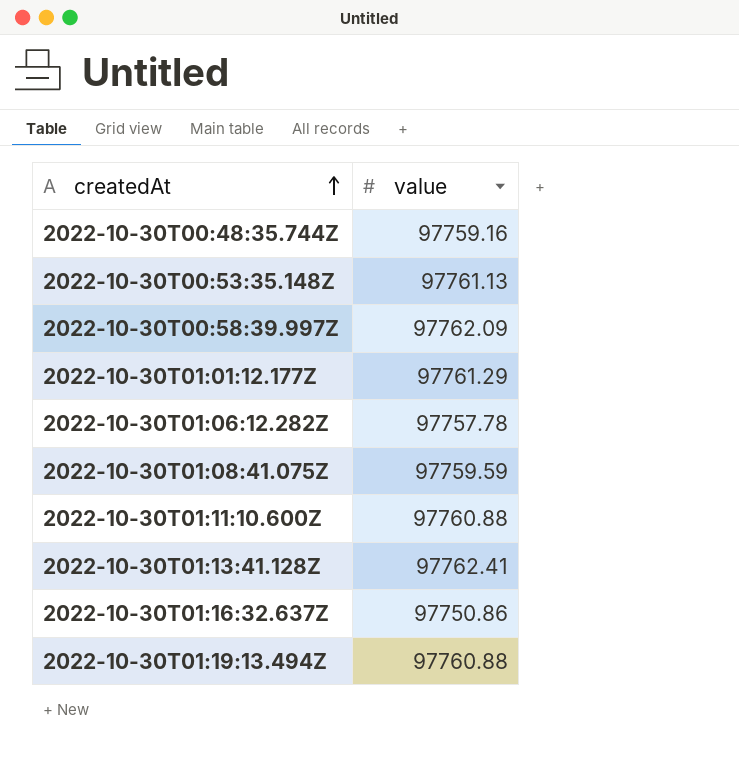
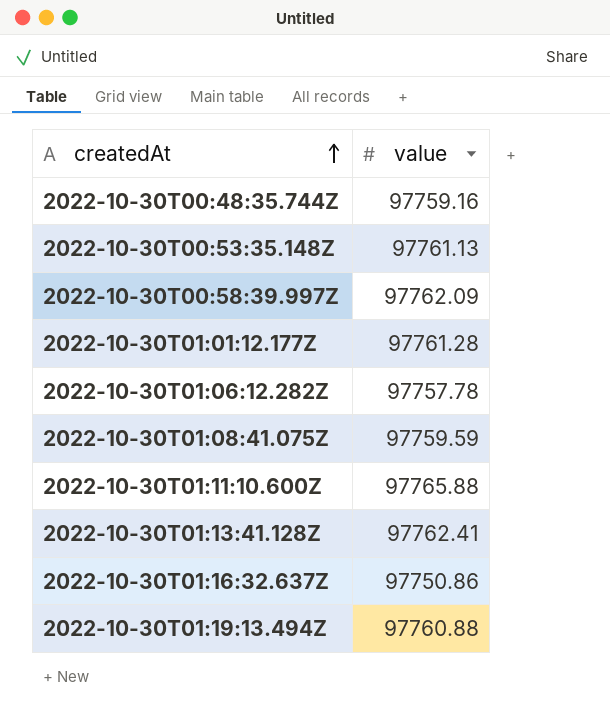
2022-10-30T01:01:12.177Z | value: 97761.29 -> 97761.28
2022-10-30T01:11:10.600Z | value: 97760.88 -> 97765.88

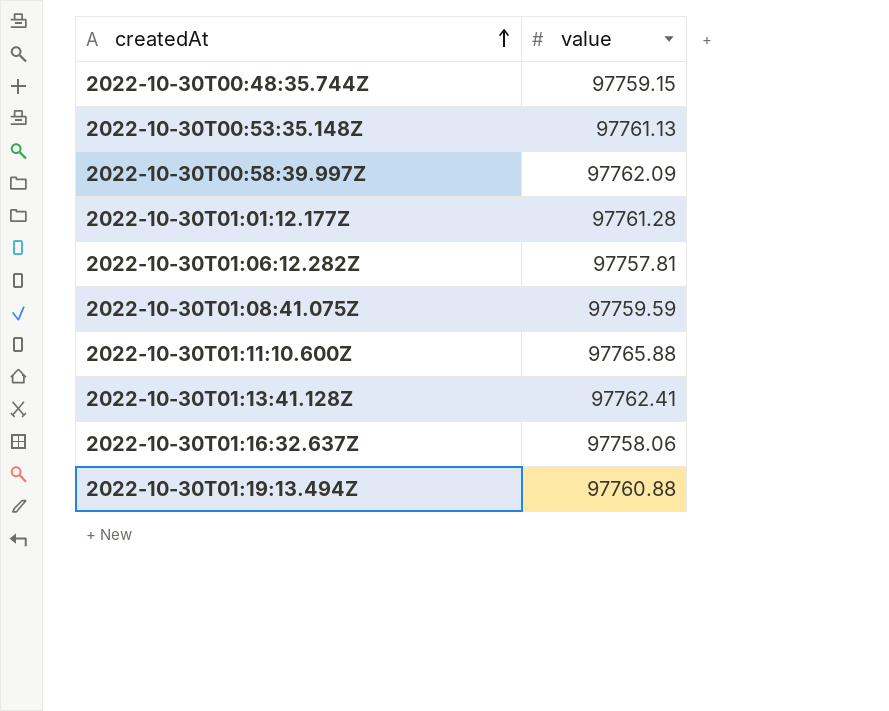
2022-10-30T00:48:35.744Z | value: 97759.16 -> 97759.15
2022-10-30T01:06:12.282Z | value: 97757.78 -> 97757.81
2022-10-30T01:16:32.637Z | value: 97750.86 -> 97758.06

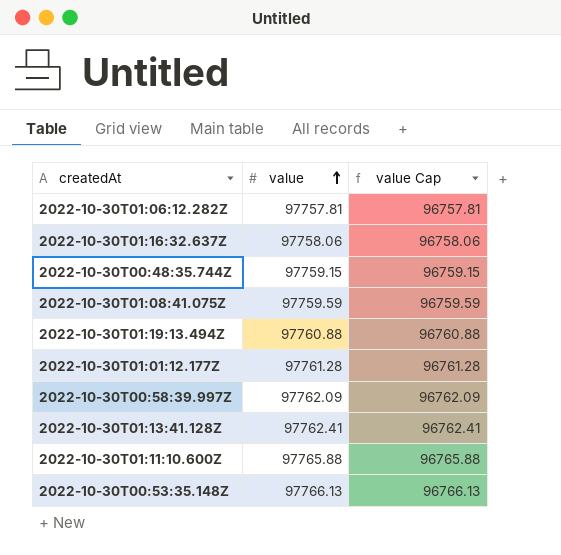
row order: createdAt ascending -> value ascending
column value Cap | formula: none -> [value] - 1000
2022-10-30T00:53:35.148Z | value: 97761.13 -> 97766.13

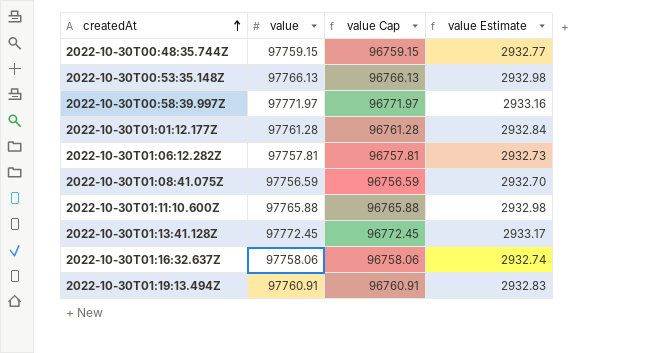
row order: value ascending -> createdAt ascending
column value Estimate | formula: none -> [value] * 0.03
2022-10-30T00:58:39.997Z | value: 97762.09 -> 97771.97
2022-10-30T00:58:39.997Z | value Cap: 96762.09 -> 96771.97
2022-10-30T01:08:41.075Z | value: 97759.59 -> 97756.59
2022-10-30T01:08:41.075Z | value Cap: 96759.59 -> 96756.59
2022-10-30T01:13:41.128Z | value: 97762.41 -> 97772.45
2022-10-30T01:13:41.128Z | value Cap: 96762.41 -> 96772.45
2022-10-30T01:19:13.494Z | value: 97760.88 -> 97760.91
2022-10-30T01:19:13.494Z | value Cap: 96760.88 -> 96760.91

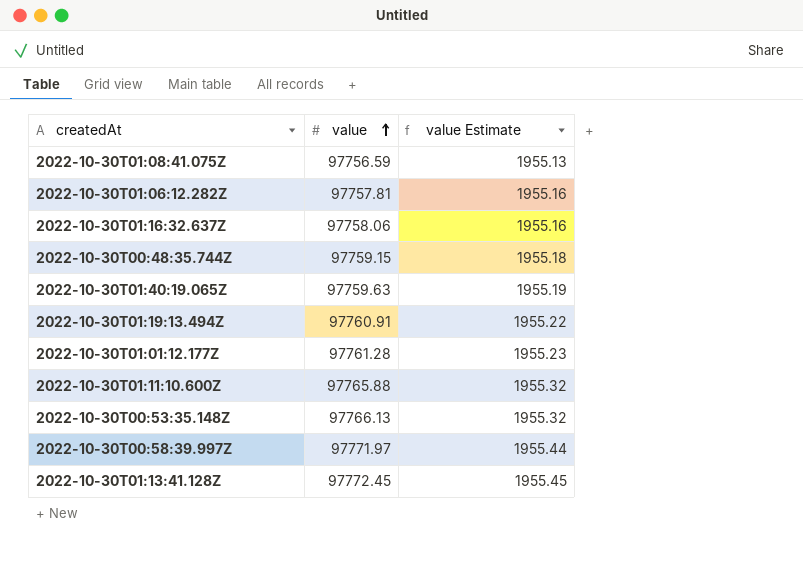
row order: createdAt ascending -> value ascending
column value Cap | formula: [value] - 1000 -> none
column value Estimate | formula: [value] * 0.03 -> [value] * 0.02
row 2022-10-30T01:40:19.065Z: none -> 97759.63 | 1955.19

